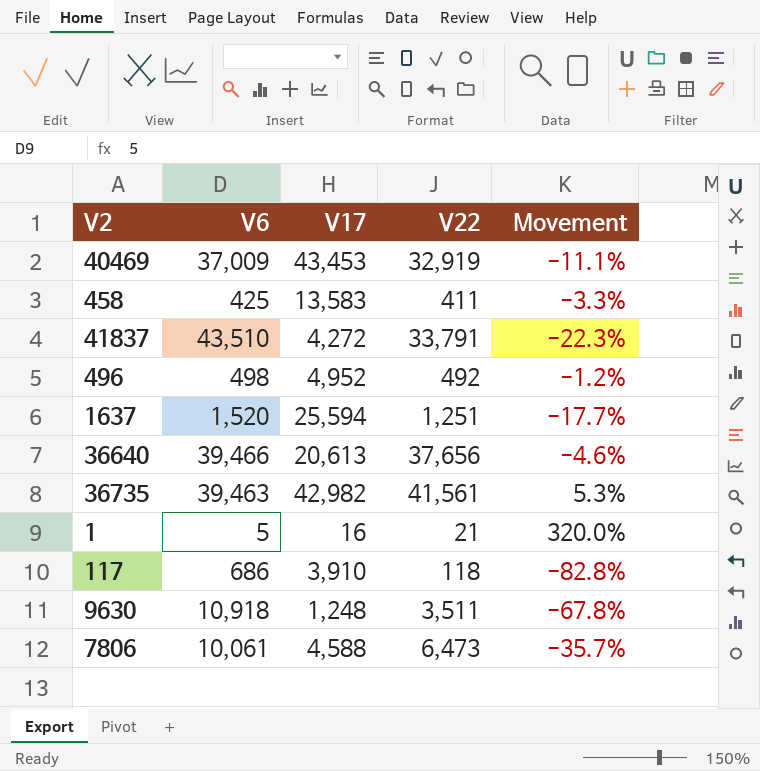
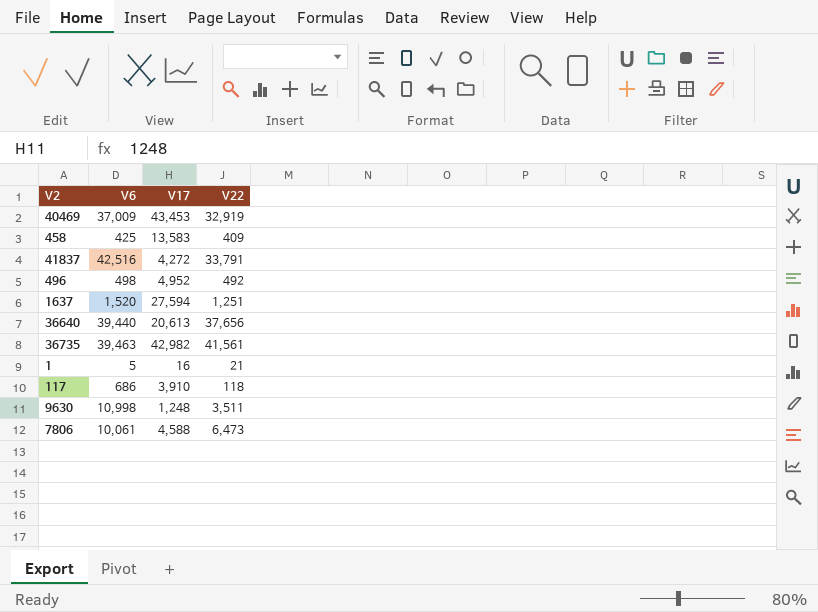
column Movement | formula: ([V22] - [V6]) / [V6] -> none
458 | V22: 411 -> 409
41837 | V6: 43,510 -> 42,516
1637 | V17: 25,594 -> 27,594
36640 | V6: 39,466 -> 39,440
9630 | V6: 10,918 -> 10,998

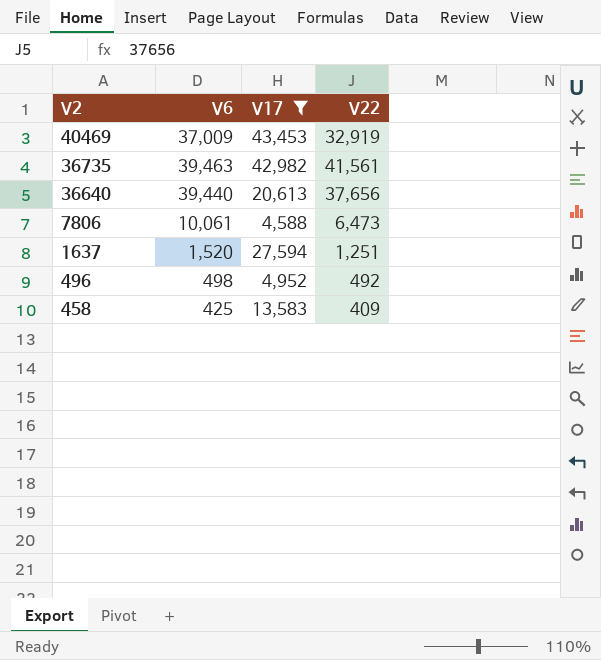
filter: none -> V17 >= 4,588
row order: none -> V2 descending

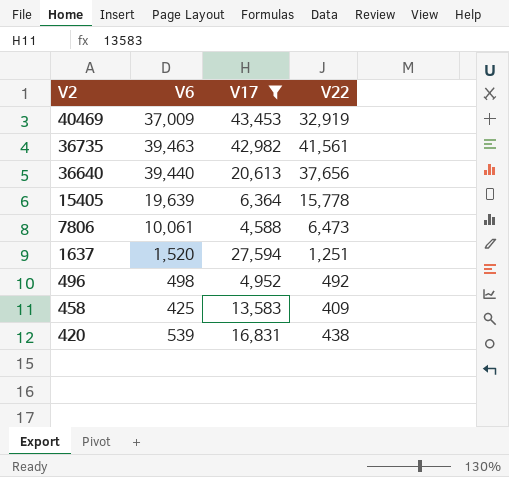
row 15405: none -> 19,639 | 6,364 | 15,778
row 420: none -> 539 | 16,831 | 438

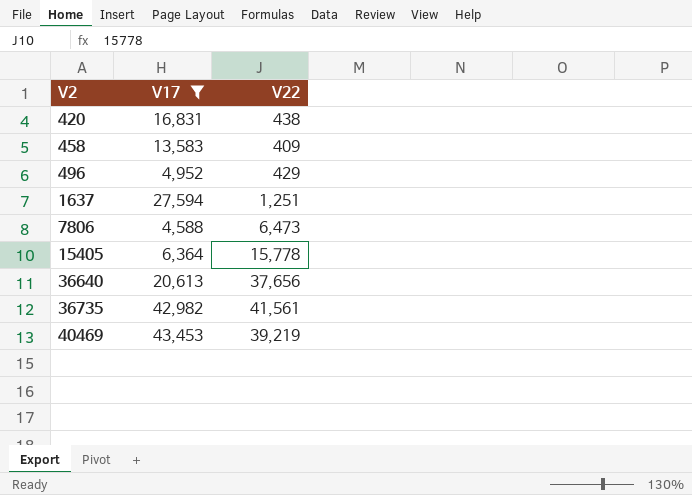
row order: V2 descending -> V2 ascending
column V6 | position: 2 -> none
496 | V22: 492 -> 429
40469 | V22: 32,919 -> 39,219

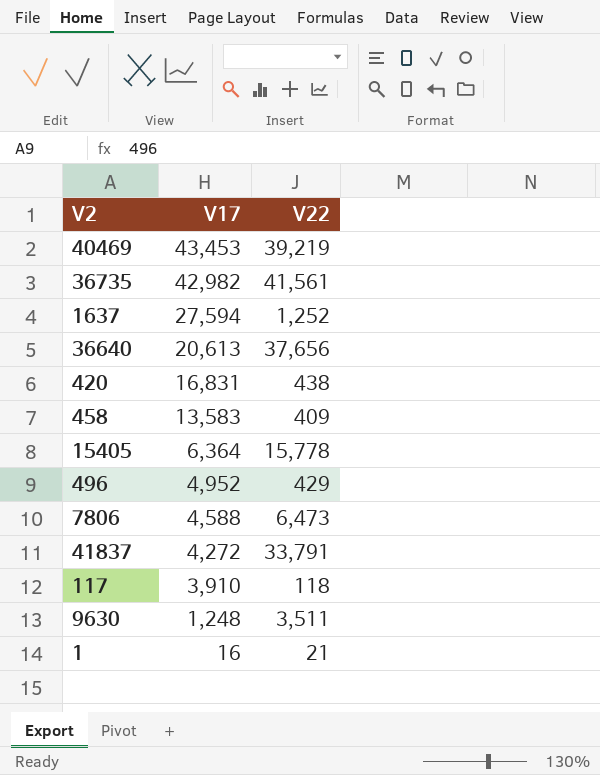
filter: V17 >= 4,588 -> none
row order: V2 ascending -> V17 descending
1637 | V22: 1,251 -> 1,252

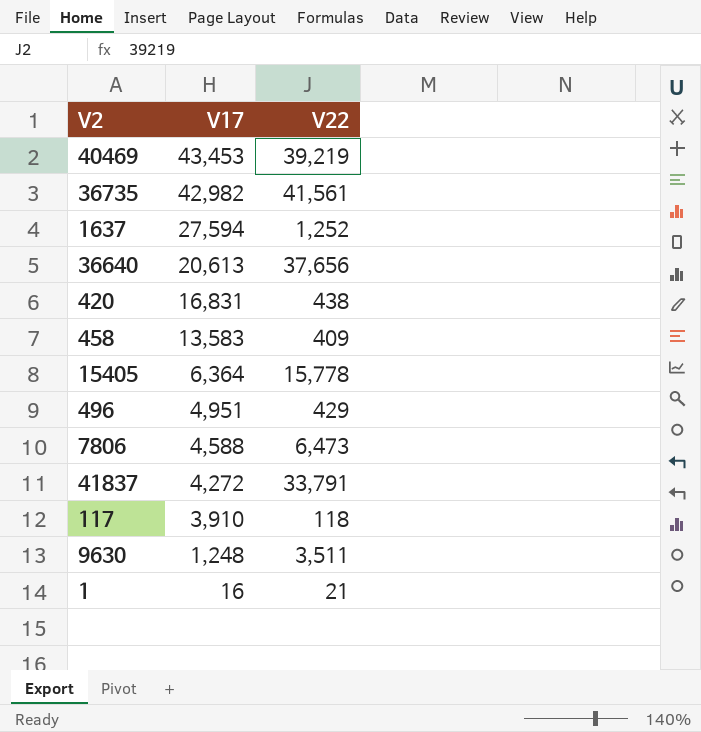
496 | V17: 4,952 -> 4,951

